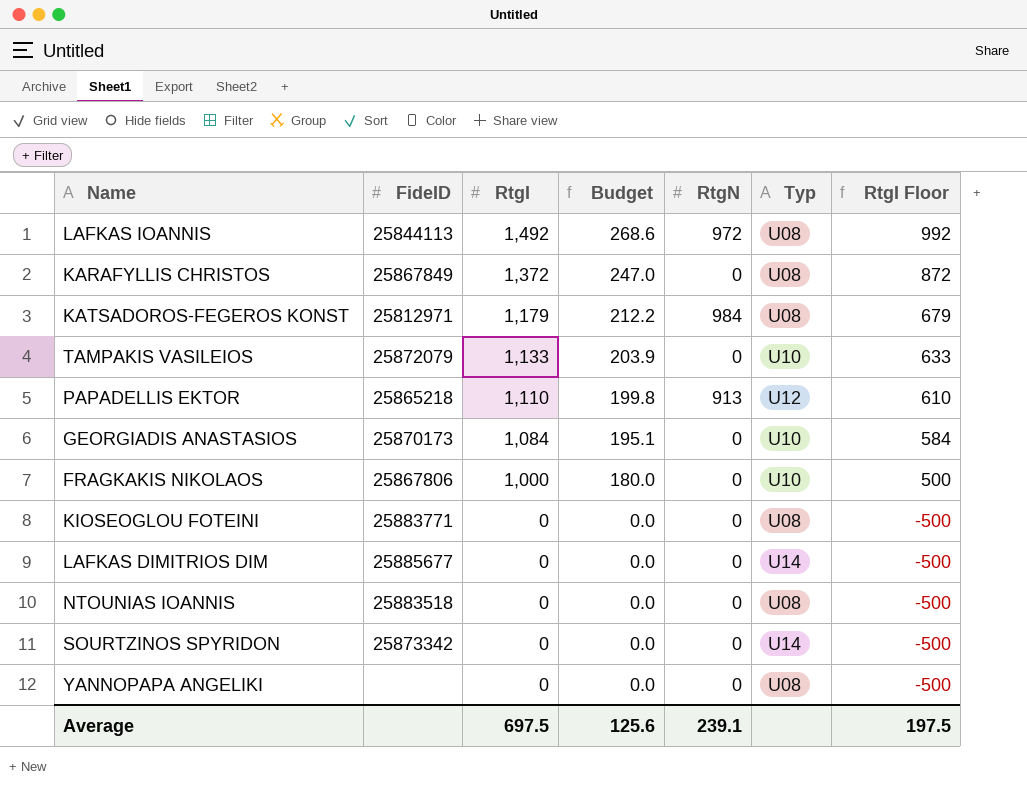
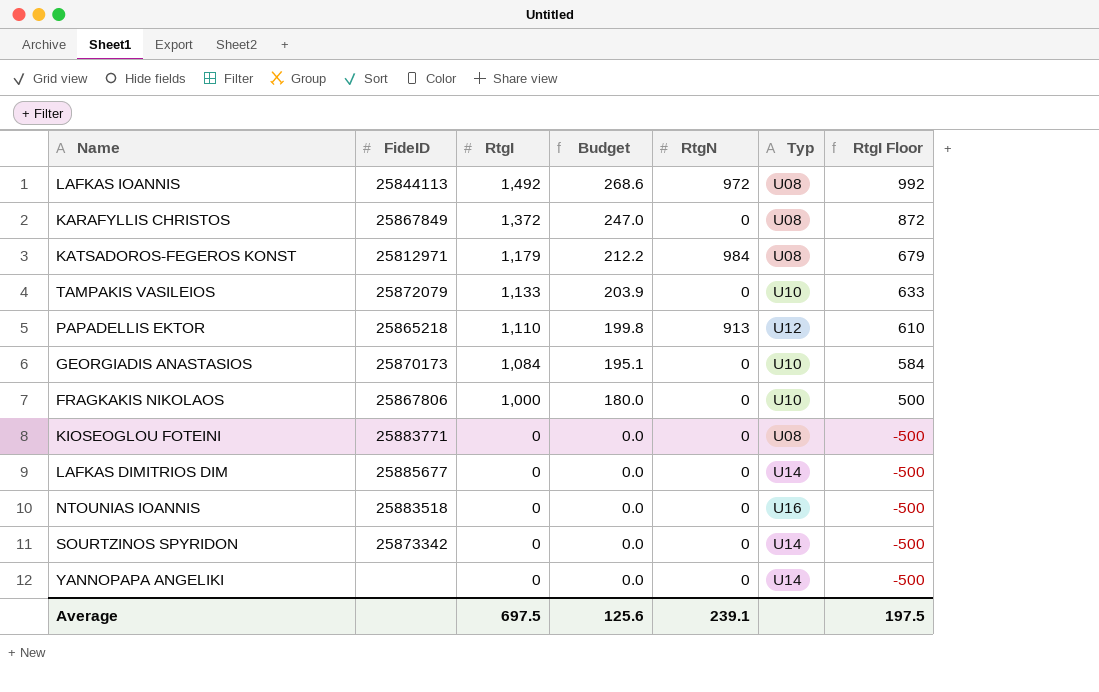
NTOUNIAS IOANNIS | Typ: U08 -> U16
YANNOPAPA ANGELIKI | Typ: U08 -> U14

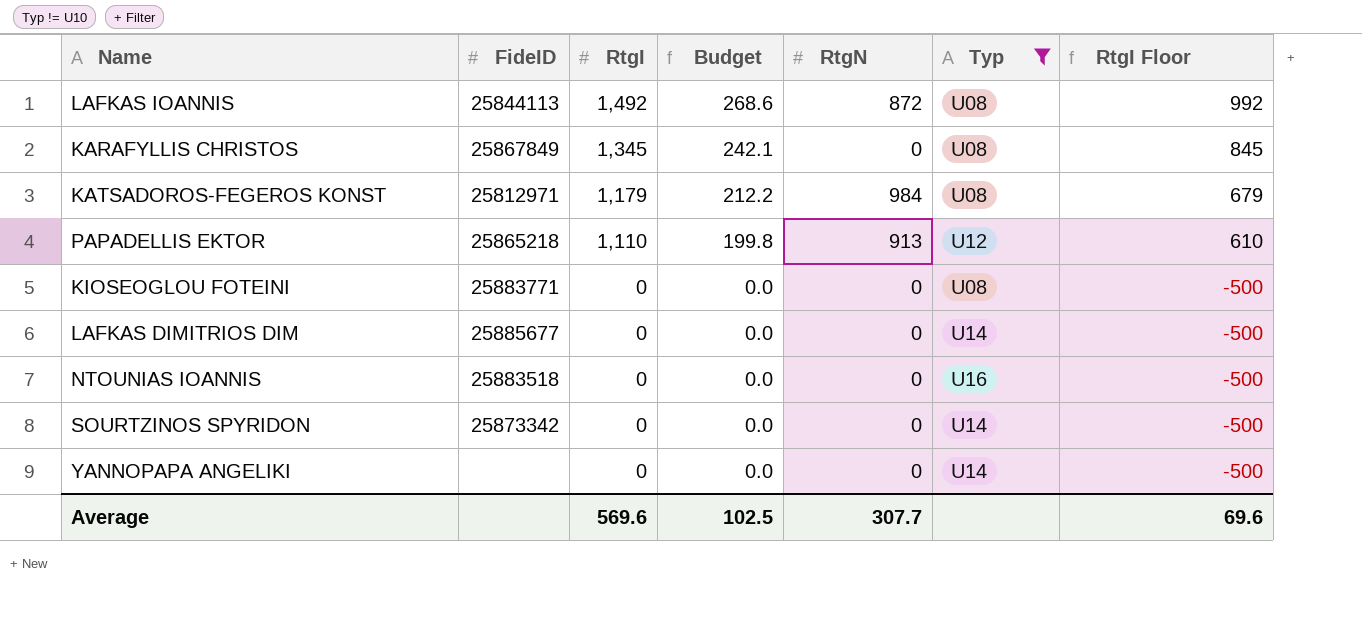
filter: none -> Typ != U10
LAFKAS IOANNIS | RtgN: 972 -> 872
KARAFYLLIS CHRISTOS | RtgI: 1,372 -> 1,345
KARAFYLLIS CHRISTOS | Budget: 247.0 -> 242.1
KARAFYLLIS CHRISTOS | RtgI Floor: 872 -> 845
Average | RtgI: 697.5 -> 569.6
Average | Budget: 125.6 -> 102.5
Average | RtgN: 239.1 -> 307.7
Average | RtgI Floor: 197.5 -> 69.6

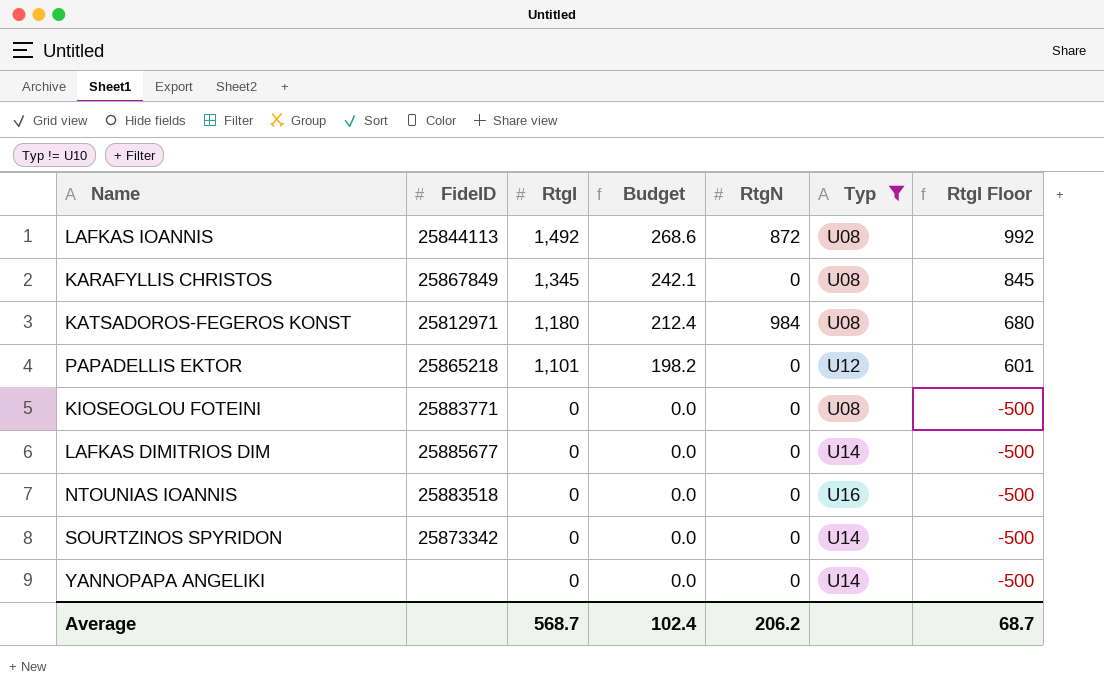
KATSADOROS-FEGEROS KONST | RtgI: 1,179 -> 1,180
KATSADOROS-FEGEROS KONST | Budget: 212.2 -> 212.4
KATSADOROS-FEGEROS KONST | RtgI Floor: 679 -> 680
PAPADELLIS EKTOR | RtgI: 1,110 -> 1,101
PAPADELLIS EKTOR | Budget: 199.8 -> 198.2
PAPADELLIS EKTOR | RtgN: 913 -> 0
PAPADELLIS EKTOR | RtgI Floor: 610 -> 601
Average | RtgI: 569.6 -> 568.7
Average | Budget: 102.5 -> 102.4
Average | RtgN: 307.7 -> 206.2
Average | RtgI Floor: 69.6 -> 68.7

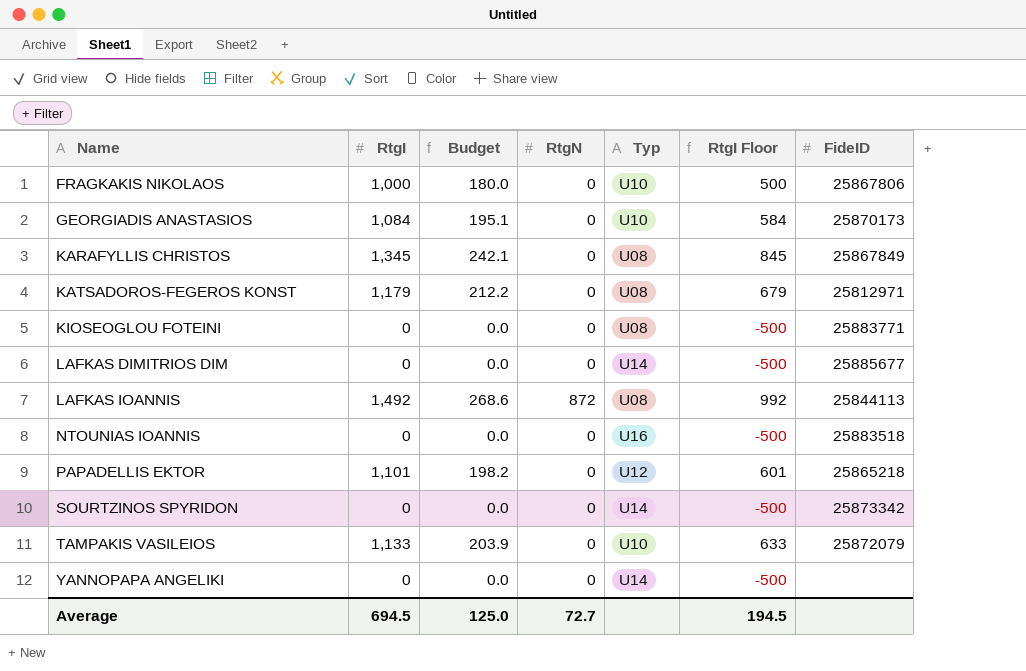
filter: Typ != U10 -> none
row order: RtgI descending -> Name ascending
column FideID | position: 2 -> 7
KATSADOROS-FEGEROS KONST | RtgI: 1,180 -> 1,179
KATSADOROS-FEGEROS KONST | Budget: 212.4 -> 212.2
KATSADOROS-FEGEROS KONST | RtgN: 984 -> 0
KATSADOROS-FEGEROS KONST | RtgI Floor: 680 -> 679
Average | RtgI: 568.7 -> 694.5
Average | Budget: 102.4 -> 125.0
Average | RtgN: 206.2 -> 72.7
Average | RtgI Floor: 68.7 -> 194.5

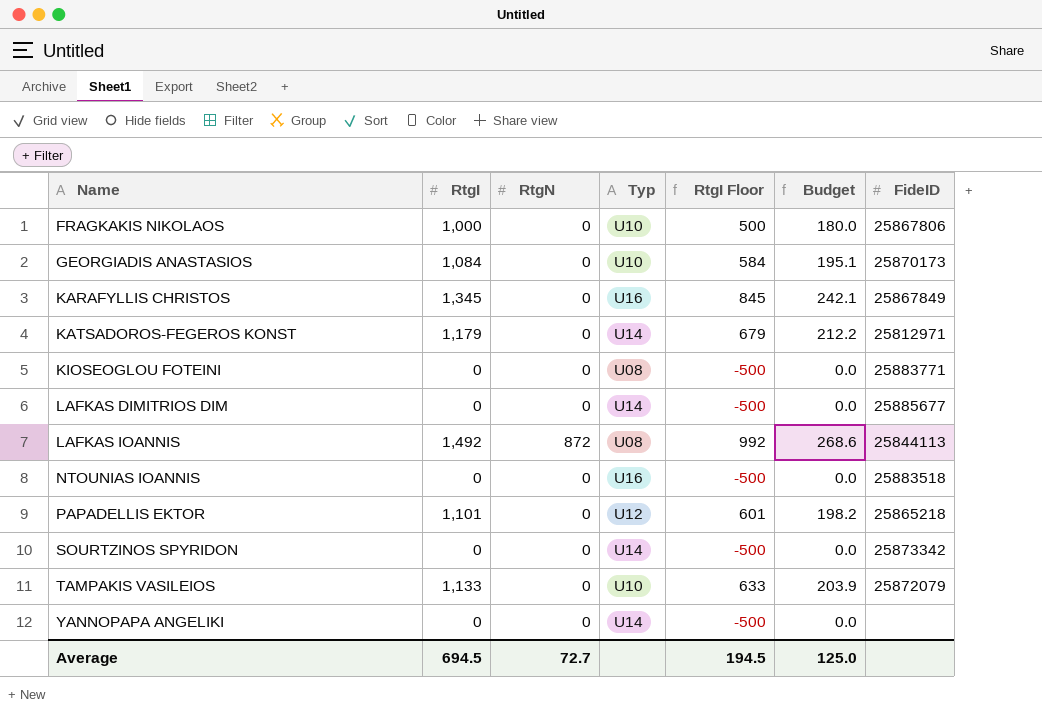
column Budget | position: 3 -> 6
KARAFYLLIS CHRISTOS | Typ: U08 -> U16
KATSADOROS-FEGEROS KONST | Typ: U08 -> U14

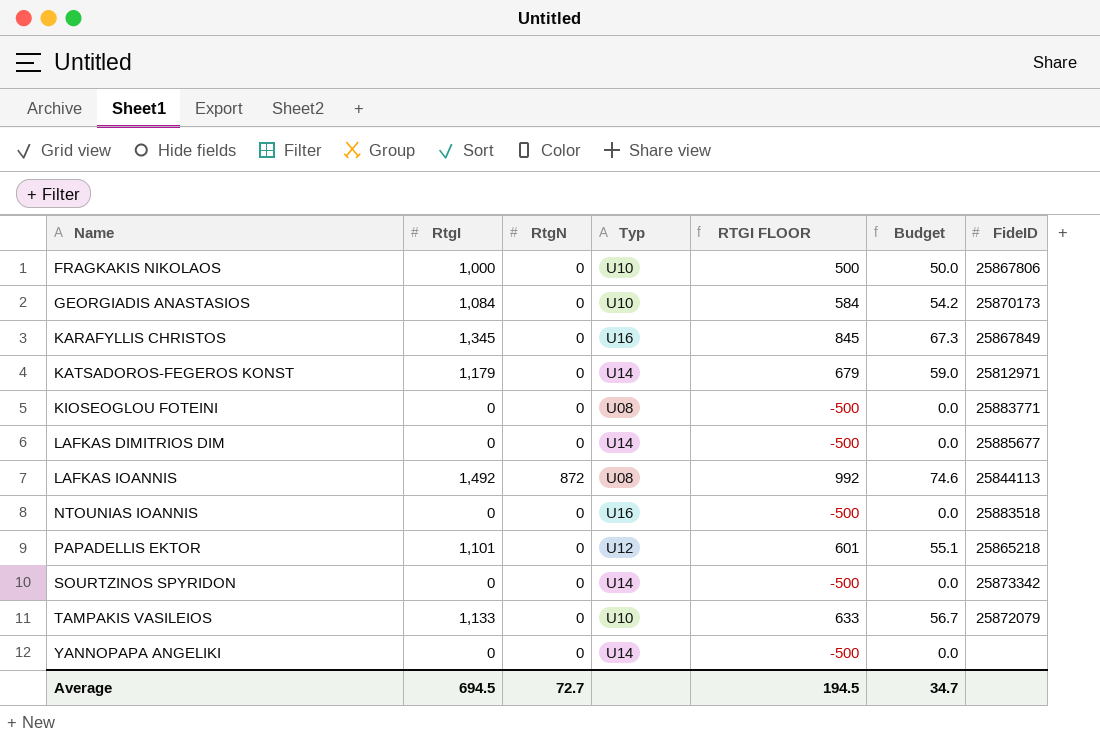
column name: RtgI Floor -> RTGI FLOOR
column Budget | formula: [RtgI] * 0.18 -> [RtgI] * 0.05
Average | Budget: 125.0 -> 34.7

